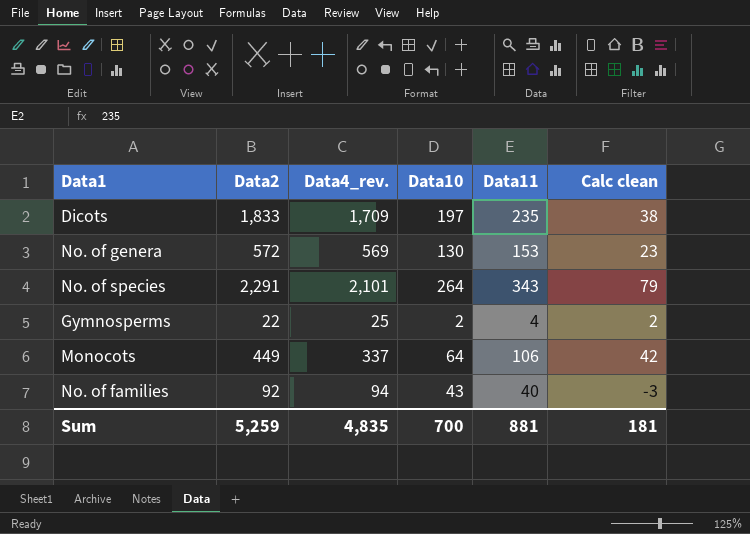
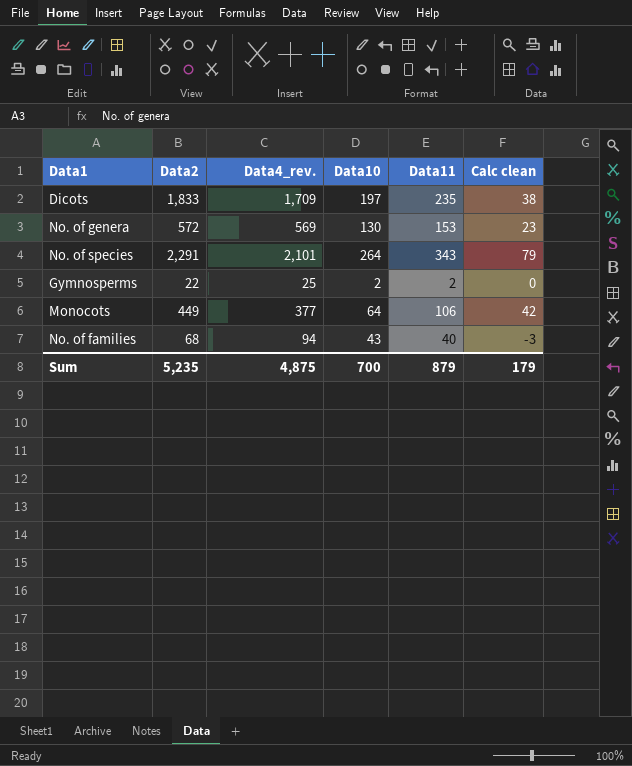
Gymnosperms | Data11: 4 -> 2
Gymnosperms | Calc clean: 2 -> 0
Monocots | Data4_rev.: 337 -> 377
No. of families | Data2: 92 -> 68
Sum | Data2: 5,259 -> 5,235
Sum | Data4_rev.: 4,835 -> 4,875
Sum | Data11: 881 -> 879
Sum | Calc clean: 181 -> 179

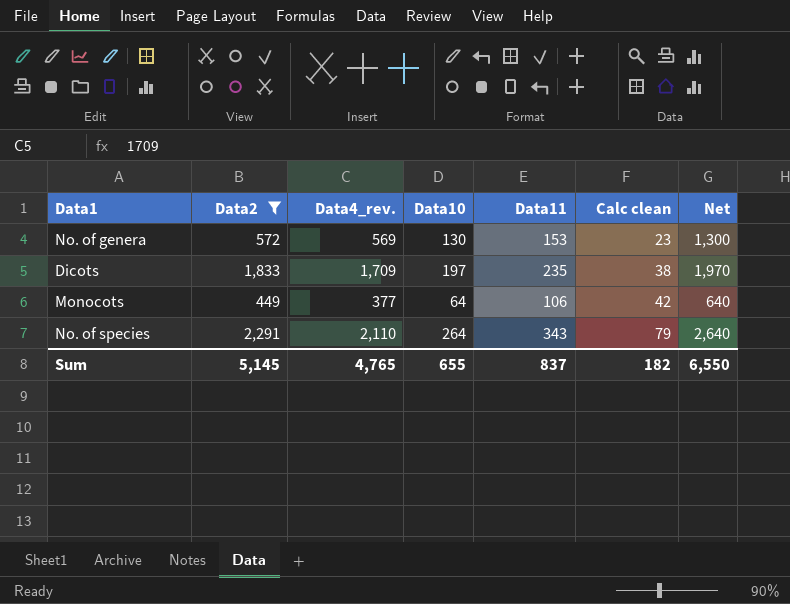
filter: none -> Data2 >= 449
row order: none -> Calc clean ascending
column Net | formula: none -> [Data10] * 10
No. of species | Data4_rev.: 2,101 -> 2,110
Sum | Data2: 5,235 -> 5,145
Sum | Data4_rev.: 4,875 -> 4,765
Sum | Data10: 700 -> 655
Sum | Data11: 879 -> 837
Sum | Calc clean: 179 -> 182

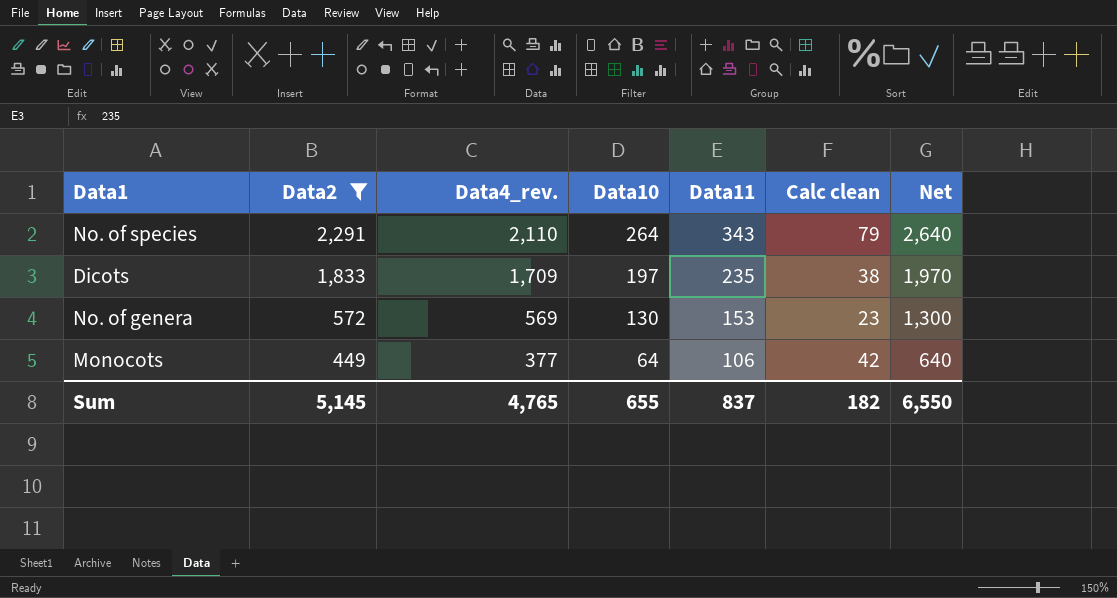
row order: Calc clean ascending -> Data2 descending

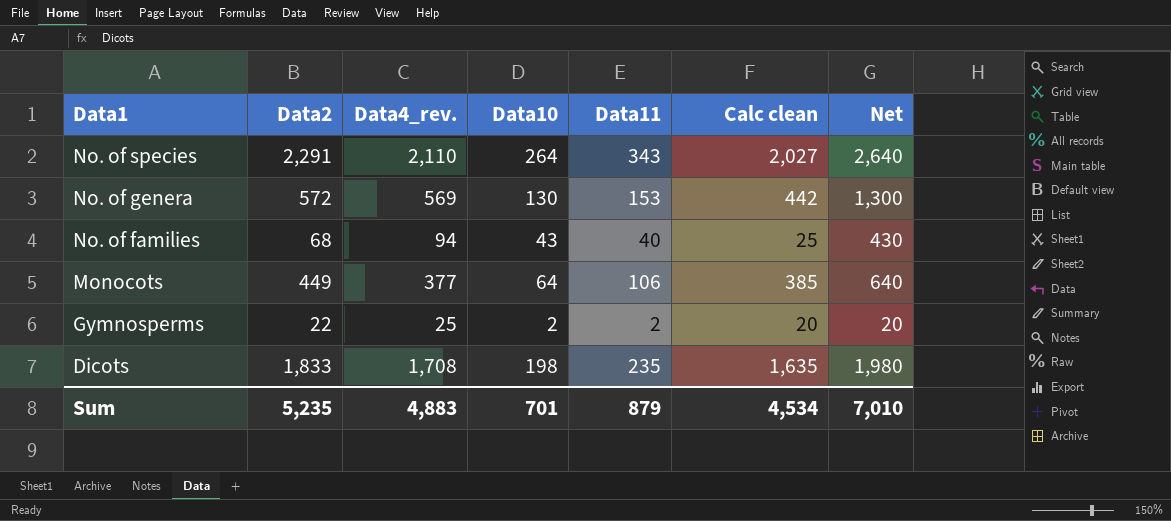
filter: Data2 >= 449 -> none
row order: Data2 descending -> Data1 descending
column Calc clean | formula: [Data11] - [Data10] -> [Data2] - [Data10]
Dicots | Data4_rev.: 1,709 -> 1,708
Dicots | Data10: 197 -> 198
Dicots | Net: 1,970 -> 1,980
Sum | Data2: 5,145 -> 5,235
Sum | Data4_rev.: 4,765 -> 4,883
Sum | Data10: 655 -> 701
Sum | Data11: 837 -> 879
Sum | Calc clean: 182 -> 4,534
Sum | Net: 6,550 -> 7,010

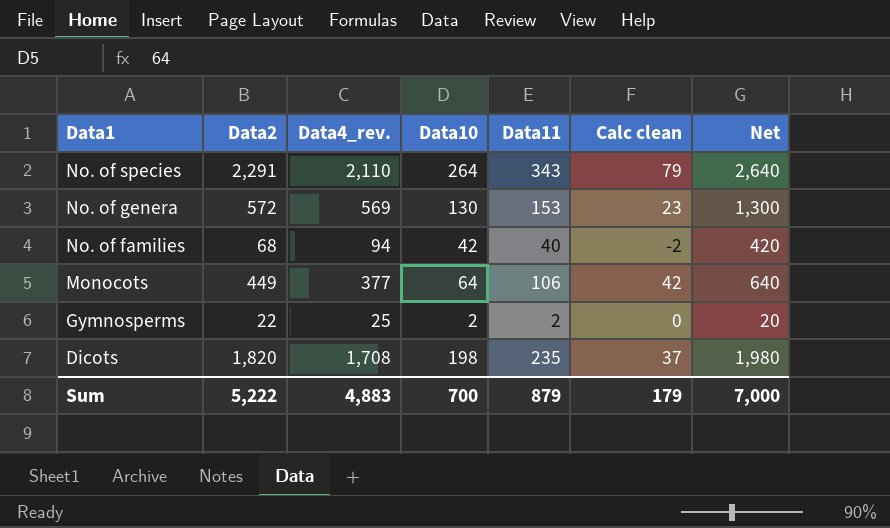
column Calc clean | formula: [Data2] - [Data10] -> [Data11] - [Data10]
No. of families | Data10: 43 -> 42
No. of families | Net: 430 -> 420
Dicots | Data2: 1,833 -> 1,820
Sum | Data2: 5,235 -> 5,222
Sum | Data10: 701 -> 700
Sum | Calc clean: 4,534 -> 179
Sum | Net: 7,010 -> 7,000

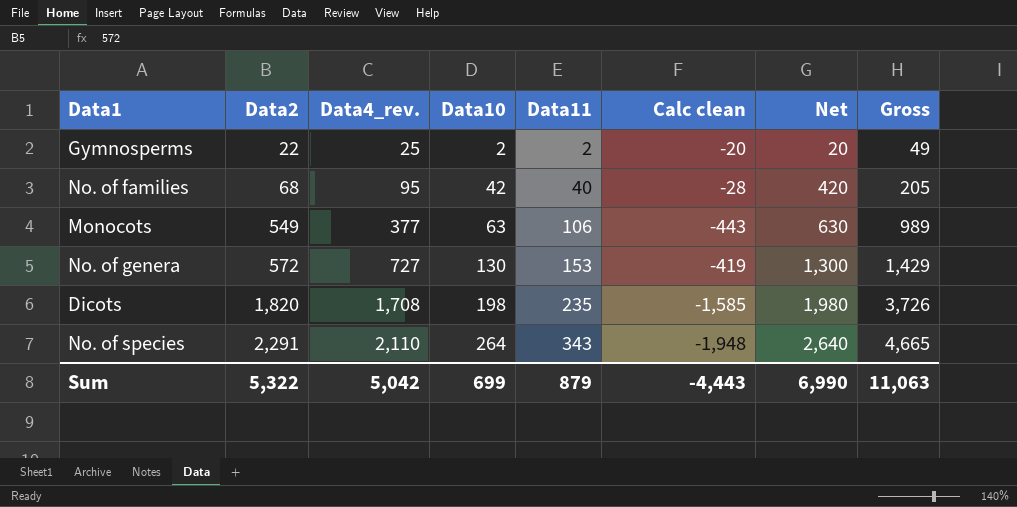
row order: Data1 descending -> Data2 ascending
column Calc clean | formula: [Data11] - [Data10] -> [Data11] - [Data2]
column Gross | formula: none -> [Data2] + [Data4_rev.] + [Data10]
No. of families | Data4_rev.: 94 -> 95
Monocots | Data2: 449 -> 549
Monocots | Data10: 64 -> 63
Monocots | Net: 640 -> 630
No. of genera | Data4_rev.: 569 -> 727
Sum | Data2: 5,222 -> 5,322
Sum | Data4_rev.: 4,883 -> 5,042
Sum | Data10: 700 -> 699
Sum | Calc clean: 179 -> -4,443
Sum | Net: 7,000 -> 6,990

